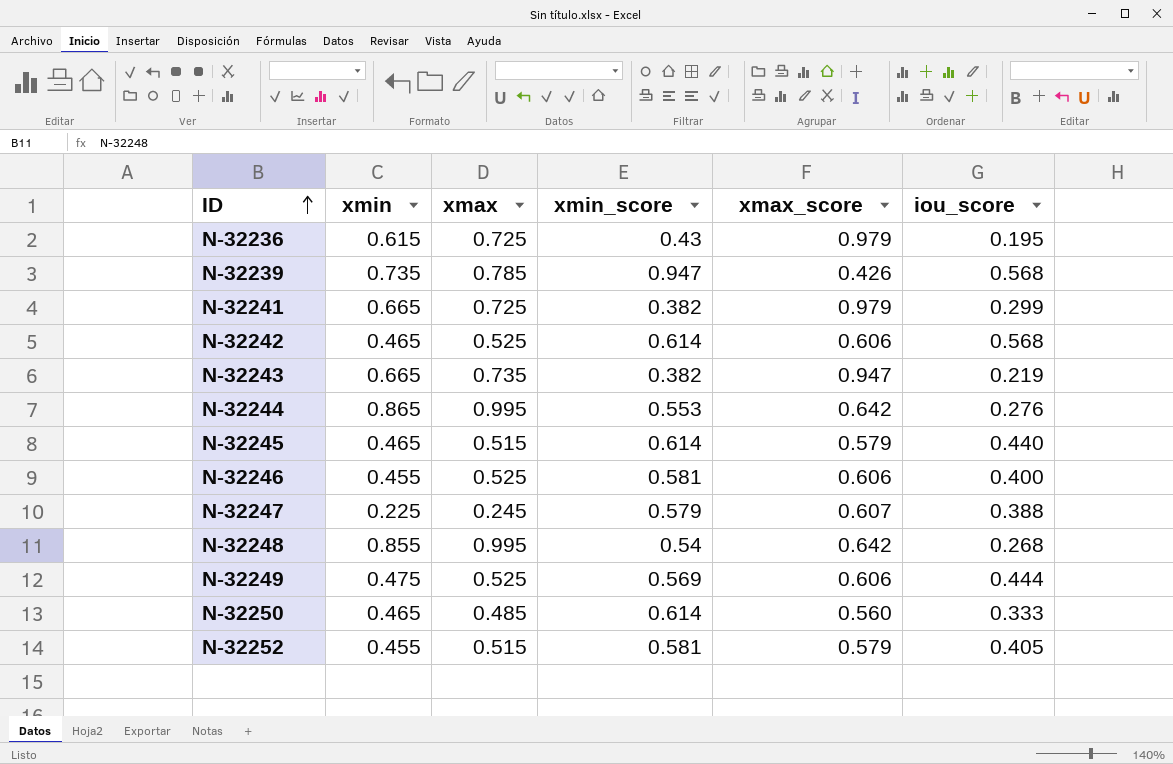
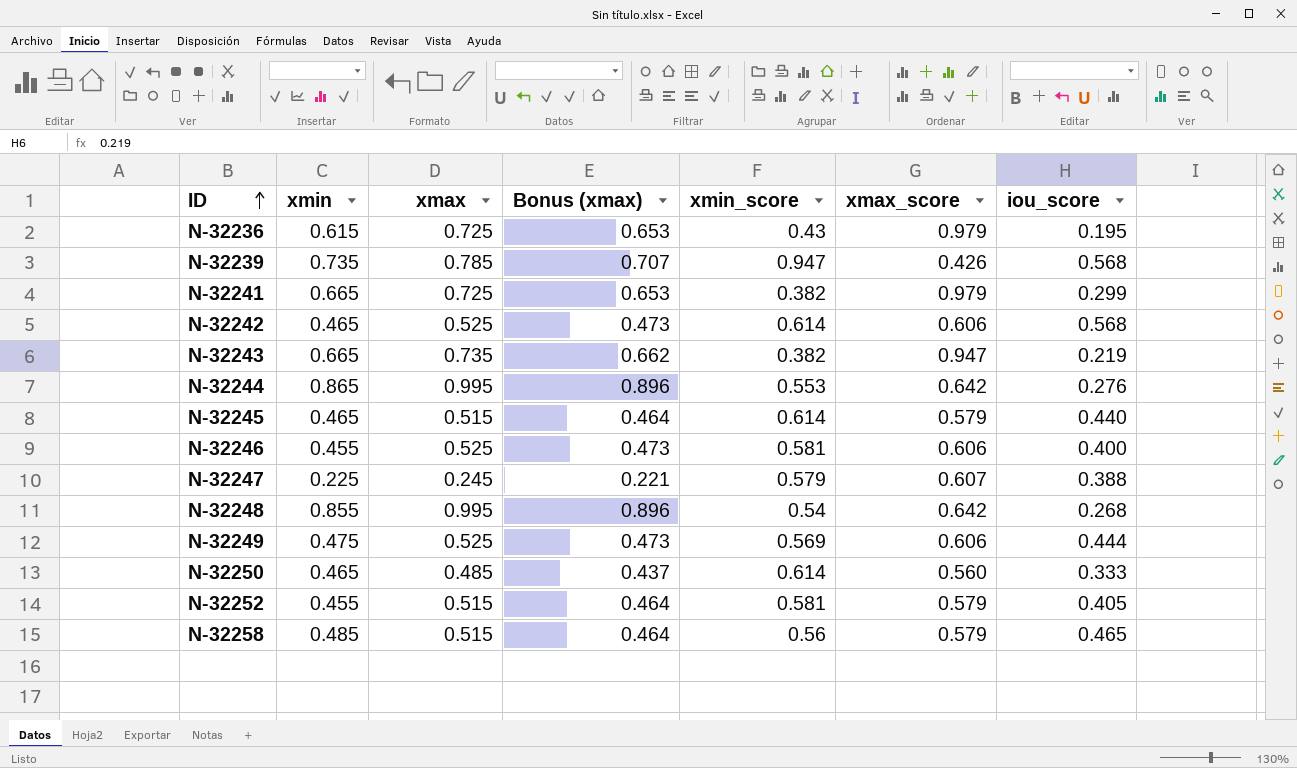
column Bonus (xmax) | formula: none -> [xmax] * 0.9
row N-32258: none -> 0.485 | 0.515 | 0.464 | 0.56 | 0.579 | 0.465

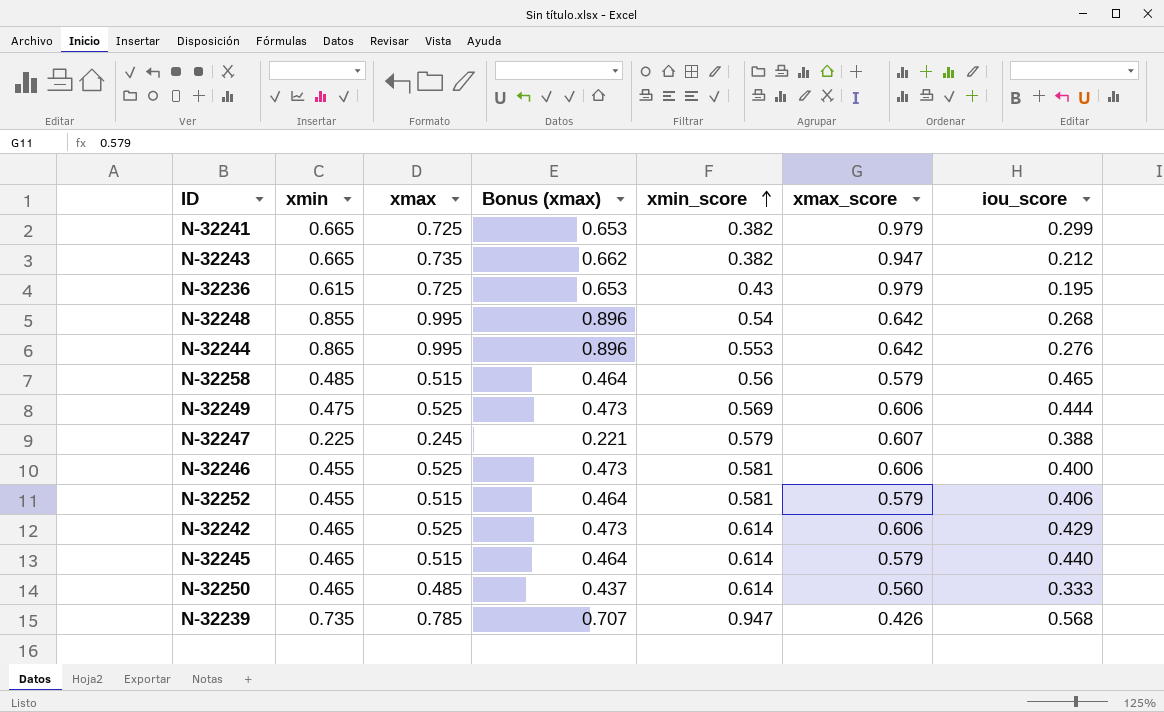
row order: ID ascending -> xmin_score ascending
N-32243 | iou_score: 0.219 -> 0.212
N-32252 | iou_score: 0.405 -> 0.406
N-32242 | iou_score: 0.568 -> 0.429

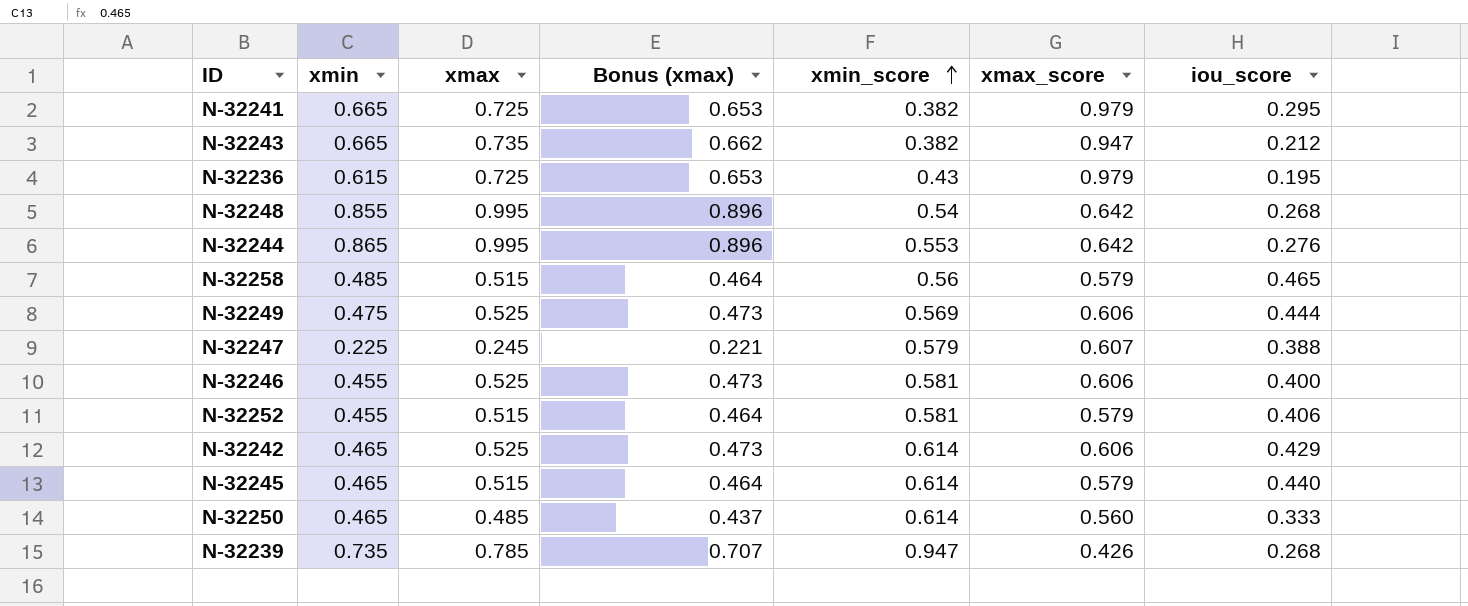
N-32241 | iou_score: 0.299 -> 0.295
N-32239 | iou_score: 0.568 -> 0.268

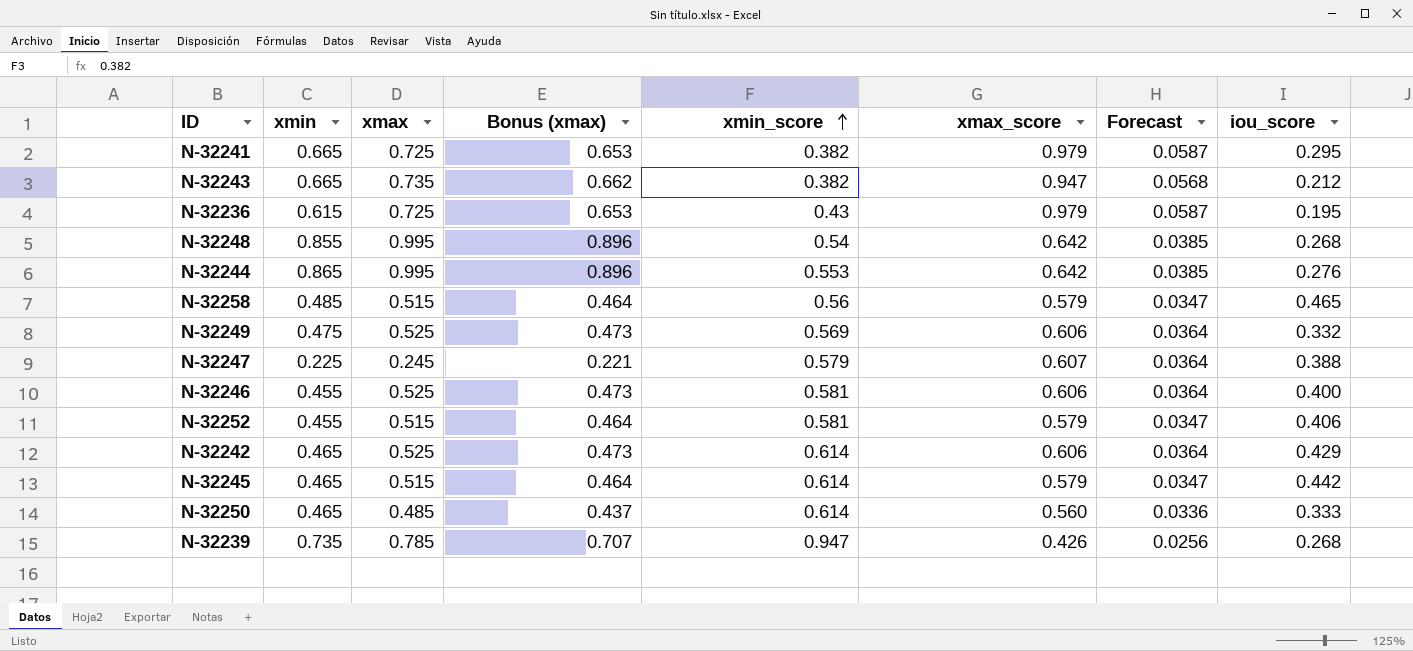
column Forecast | formula: none -> [xmax_score] * 0.06
N-32249 | iou_score: 0.444 -> 0.332
N-32245 | iou_score: 0.440 -> 0.442

